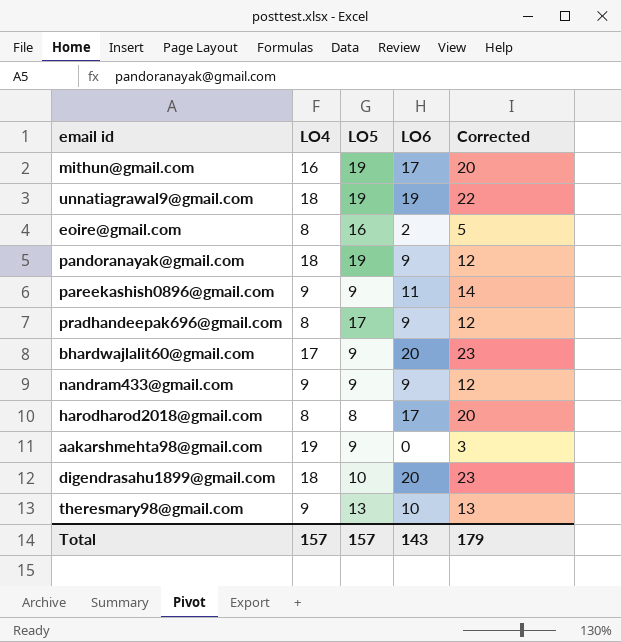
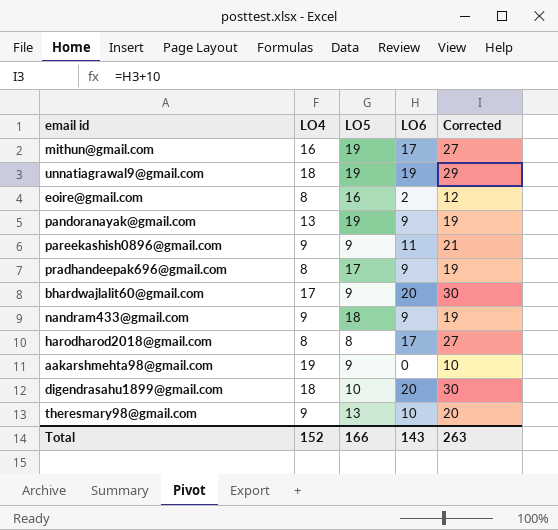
column Corrected | formula: [LO6] + 3 -> [LO6] + 10
pandoranayak@gmail.com | LO4: 18 -> 13
nandram433@gmail.com | LO5: 9 -> 18
Total | LO4: 157 -> 152
Total | LO5: 157 -> 166
Total | Corrected: 179 -> 263

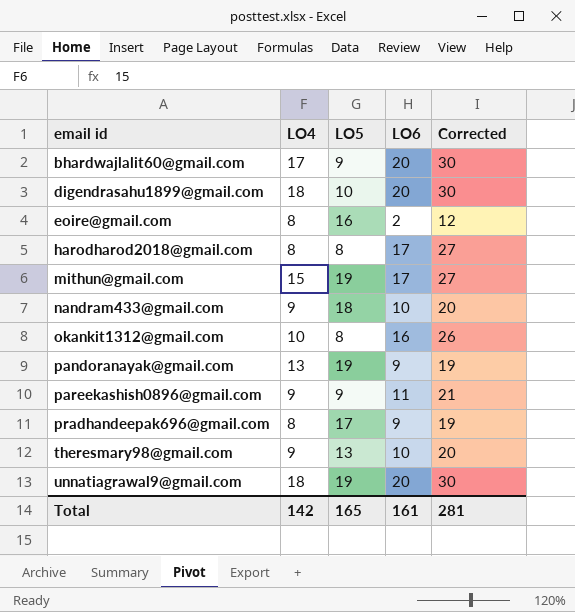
row order: none -> email id ascending
row aakarshmehta98@gmail.com: 19 | 9 | 0 | 10 -> none
mithun@gmail.com | LO4: 16 -> 15
nandram433@gmail.com | LO6: 9 -> 10
nandram433@gmail.com | Corrected: 19 -> 20
row okankit1312@gmail.com: none -> 10 | 8 | 16 | 26
unnatiagrawal9@gmail.com | LO6: 19 -> 20
unnatiagrawal9@gmail.com | Corrected: 29 -> 30
Total | LO4: 152 -> 142
Total | LO5: 166 -> 165
Total | LO6: 143 -> 161
Total | Corrected: 263 -> 281

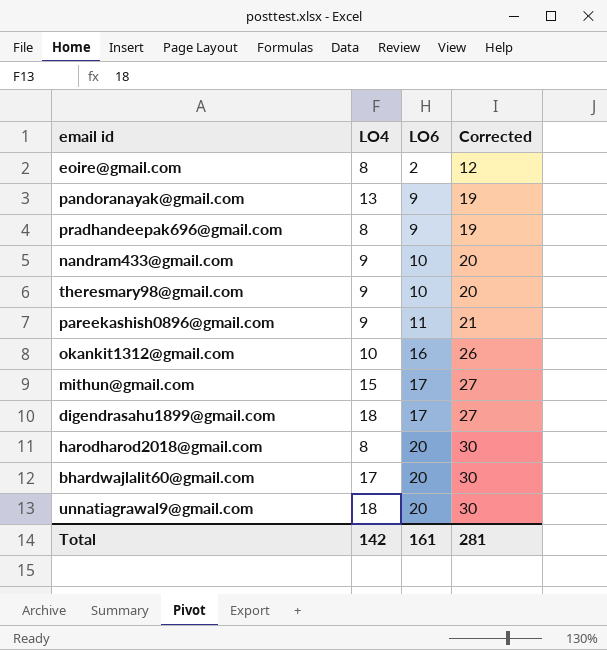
row order: email id ascending -> LO6 ascending
column LO5 | position: 3 -> none
digendrasahu1899@gmail.com | LO6: 20 -> 17
digendrasahu1899@gmail.com | Corrected: 30 -> 27
harodharod2018@gmail.com | LO6: 17 -> 20
harodharod2018@gmail.com | Corrected: 27 -> 30

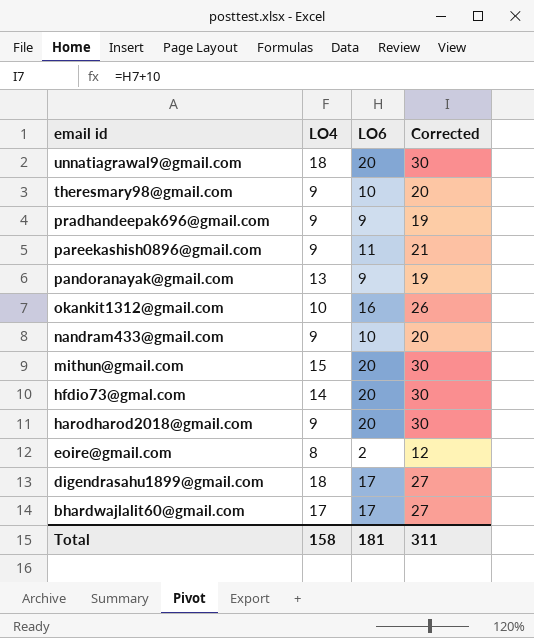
row order: LO6 ascending -> email id descending
pradhandeepak696@gmail.com | LO4: 8 -> 9
mithun@gmail.com | LO6: 17 -> 20
mithun@gmail.com | Corrected: 27 -> 30
row hfdio73@gmal.com: none -> 14 | 20 | 30
harodharod2018@gmail.com | LO4: 8 -> 9
bhardwajlalit60@gmail.com | LO6: 20 -> 17
bhardwajlalit60@gmail.com | Corrected: 30 -> 27
Total | LO4: 142 -> 158
Total | LO6: 161 -> 181
Total | Corrected: 281 -> 311

